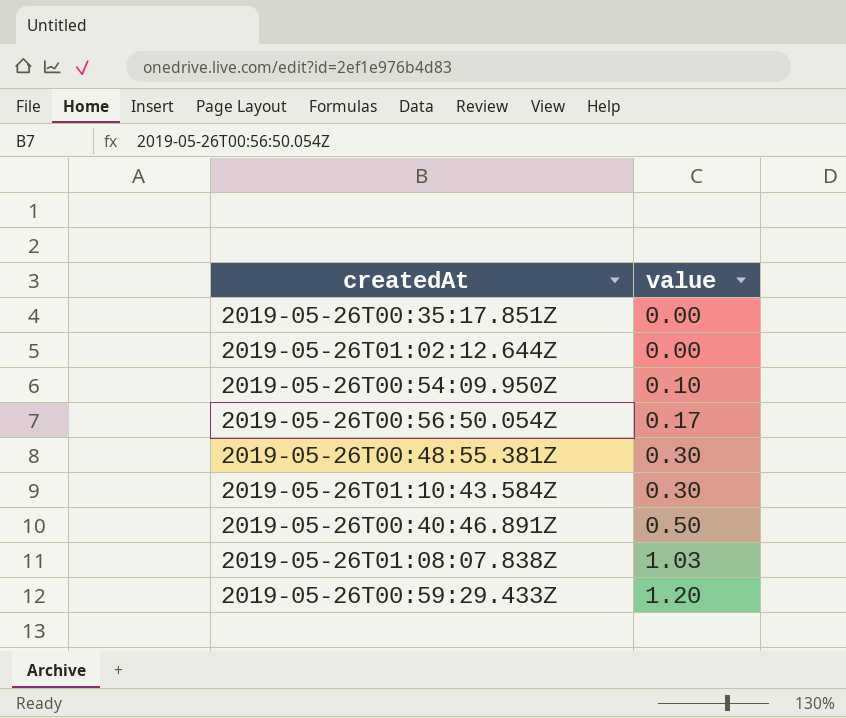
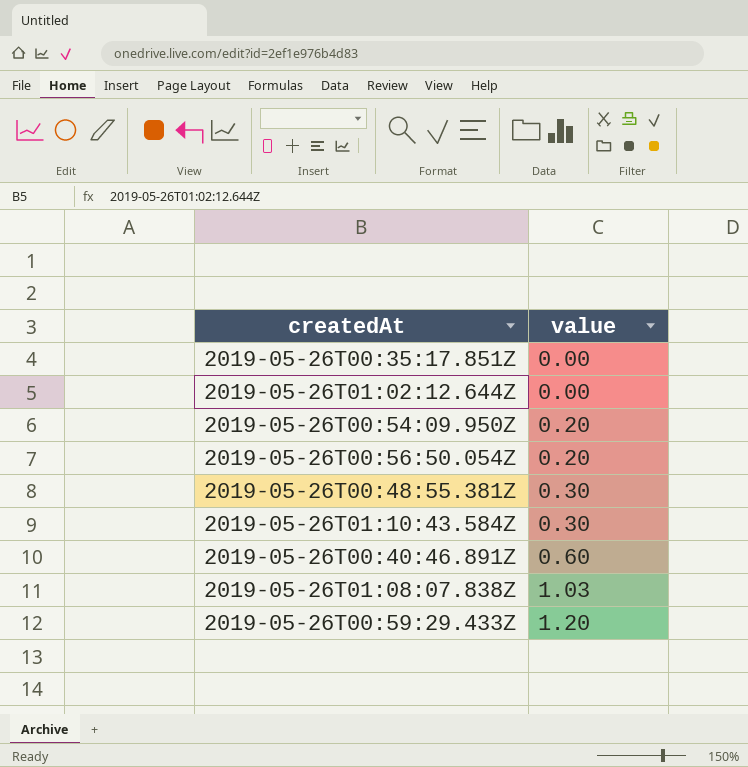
2019-05-26T00:54:09.950Z | value: 0.10 -> 0.20
2019-05-26T00:56:50.054Z | value: 0.17 -> 0.20
2019-05-26T00:40:46.891Z | value: 0.50 -> 0.60

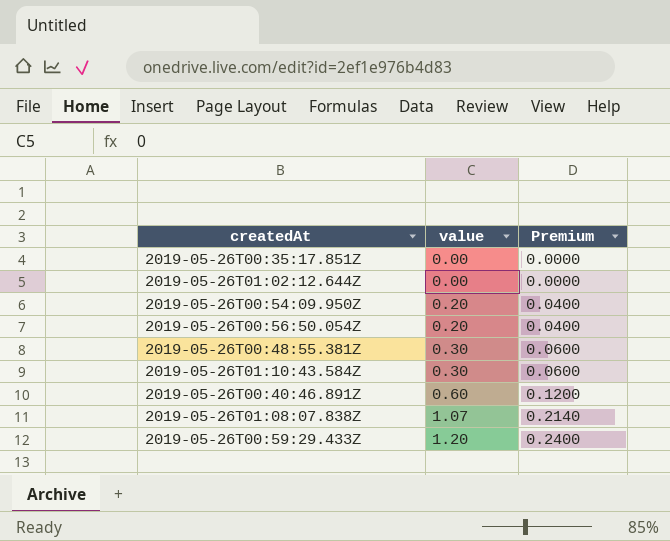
column Premium | formula: none -> [value] * 0.2
2019-05-26T01:08:07.838Z | value: 1.03 -> 1.07

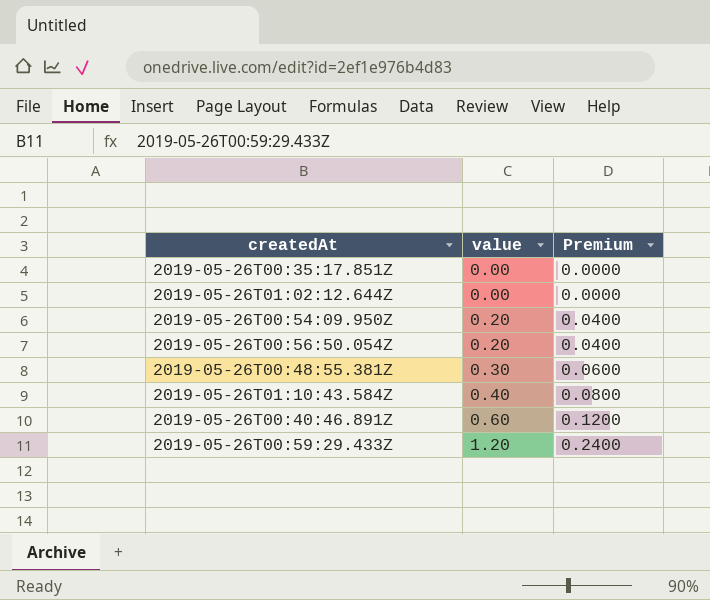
row 2019-05-26T01:08:07.838Z: 1.07 | 0.2140 -> none
2019-05-26T01:10:43.584Z | value: 0.30 -> 0.40
2019-05-26T01:10:43.584Z | Premium: 0.0600 -> 0.0800

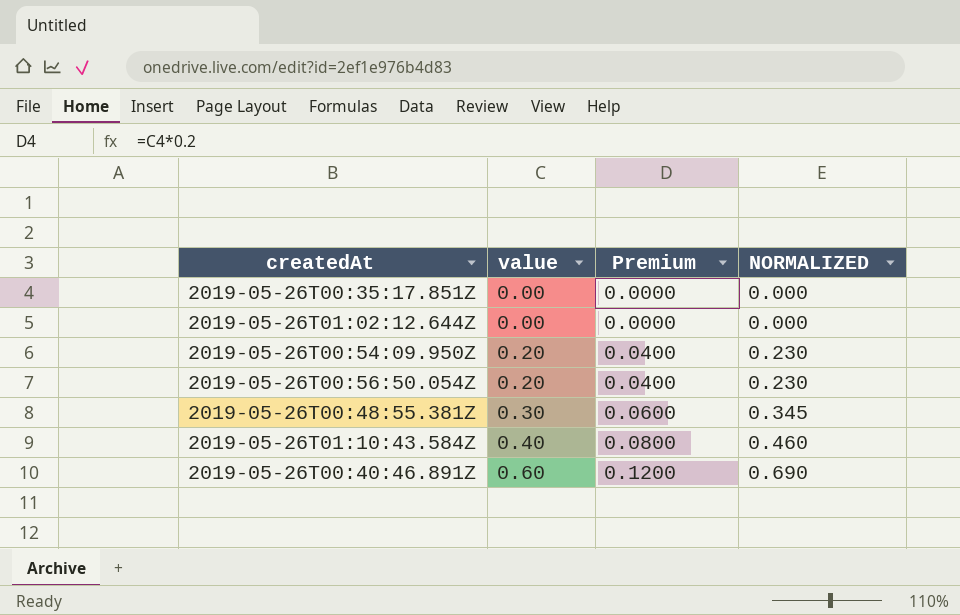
column NORMALIZED | formula: none -> [value] * 1.15
row 2019-05-26T00:59:29.433Z: 1.20 | 0.2400 -> none

